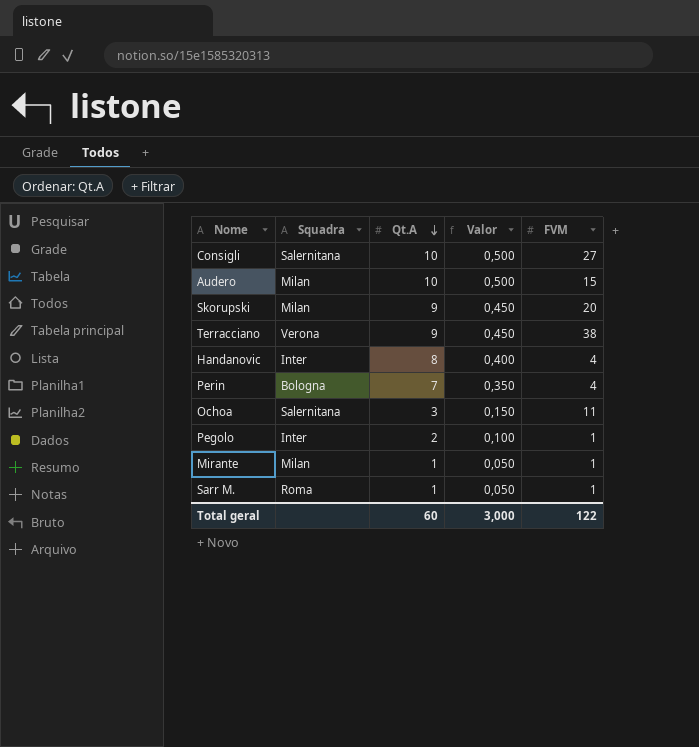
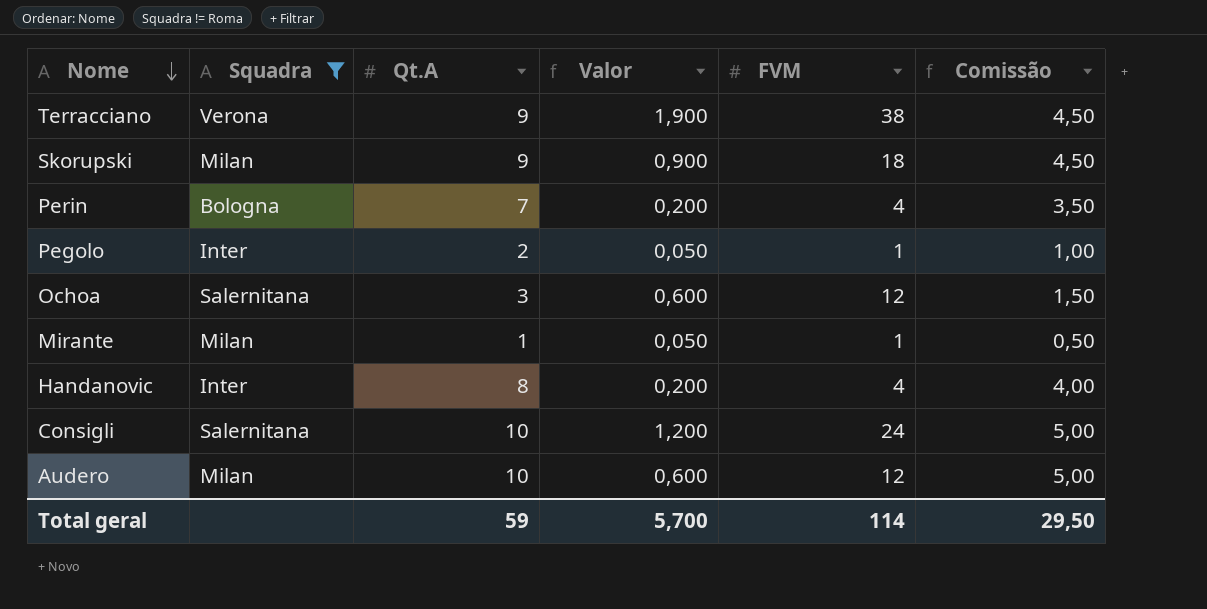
filter: none -> Squadra != Roma
row order: Qt.A descending -> Nome descending
column Valor | formula: [Qt.A] * 0,05 -> [FVM] * 0,05
column Comissão | formula: none -> [Qt.A] * 0,5
Skorupski | FVM: 20 -> 18
Ochoa | FVM: 11 -> 12
Consigli | FVM: 27 -> 24
Audero | FVM: 15 -> 12
Total geral | Qt.A: 60 -> 59
Total geral | Valor: 3,000 -> 5,700
Total geral | FVM: 122 -> 114

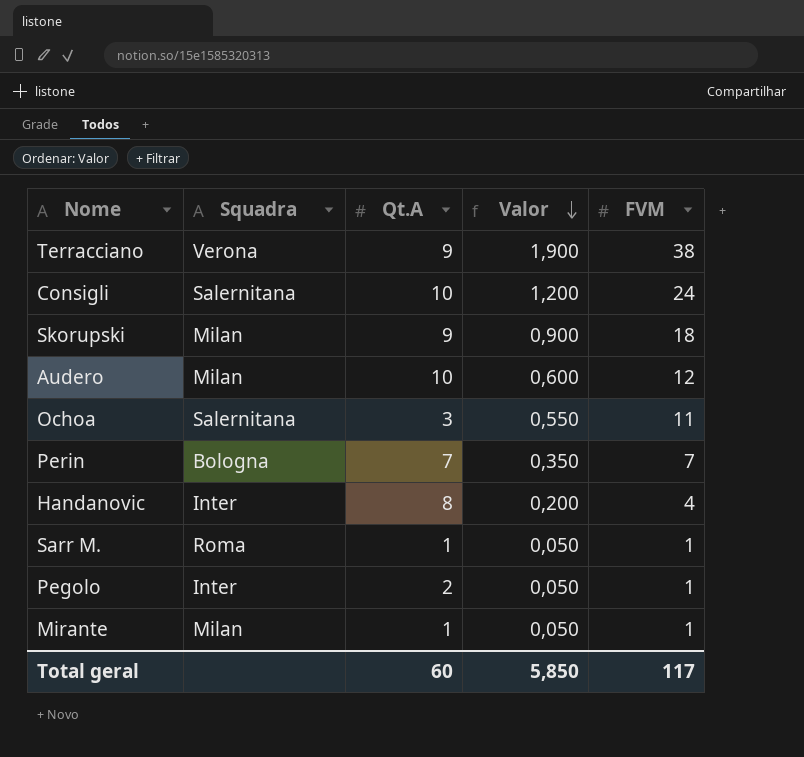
filter: Squadra != Roma -> none
row order: Nome descending -> Valor descending
column Comissão | formula: [Qt.A] * 0,5 -> none
Ochoa | Valor: 0,600 -> 0,550
Ochoa | FVM: 12 -> 11
Perin | Valor: 0,200 -> 0,350
Perin | FVM: 4 -> 7
Total geral | Qt.A: 59 -> 60
Total geral | Valor: 5,700 -> 5,850
Total geral | FVM: 114 -> 117

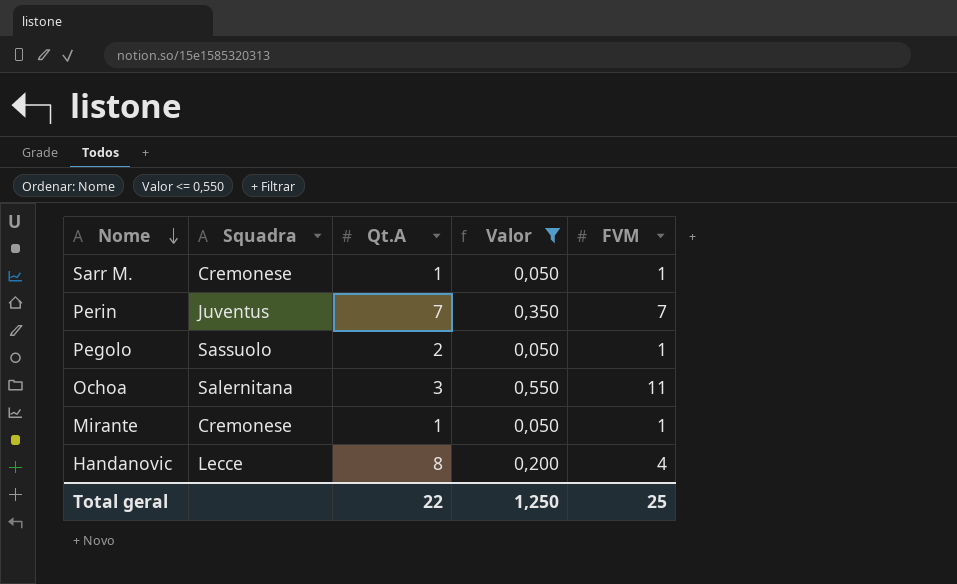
filter: none -> Valor <= 0,550
row order: Valor descending -> Nome descending
Sarr M. | Squadra: Roma -> Cremonese
Perin | Squadra: Bologna -> Juventus
Pegolo | Squadra: Inter -> Sassuolo
Mirante | Squadra: Milan -> Cremonese
Handanovic | Squadra: Inter -> Lecce
Total geral | Qt.A: 60 -> 22
Total geral | Valor: 5,850 -> 1,250
Total geral | FVM: 117 -> 25

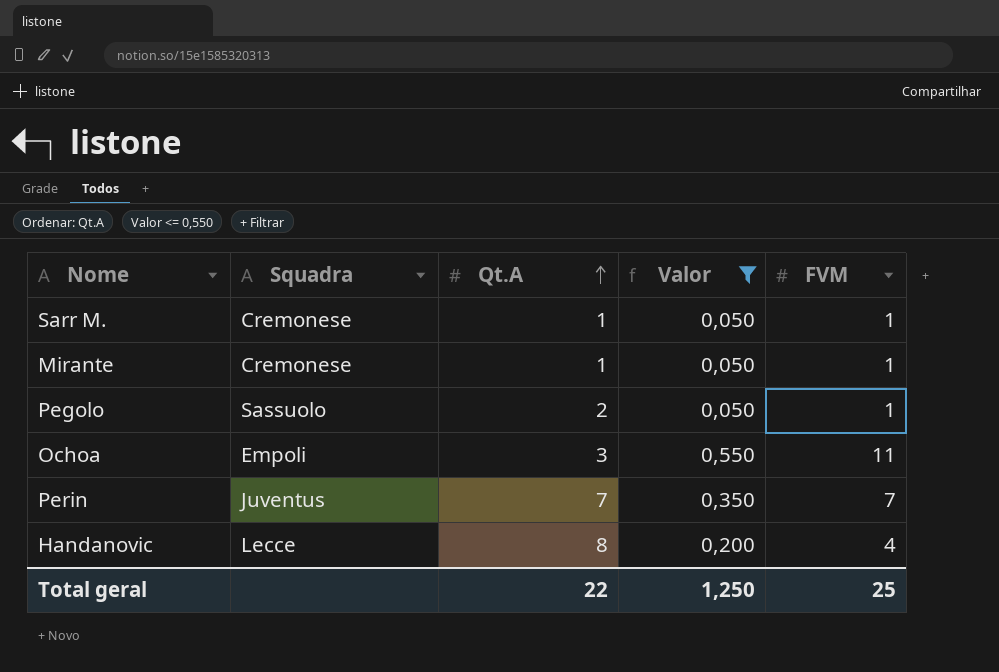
row order: Nome descending -> Qt.A ascending
Ochoa | Squadra: Salernitana -> Empoli

